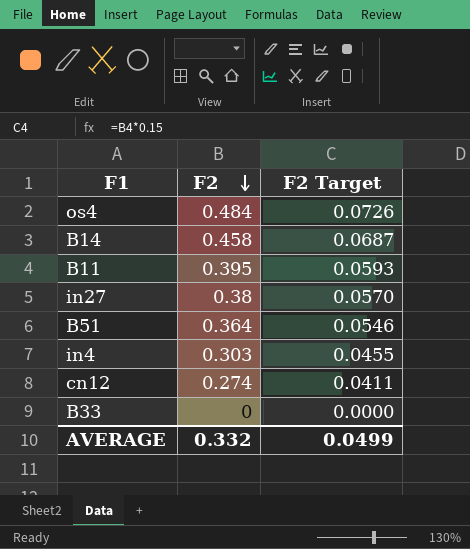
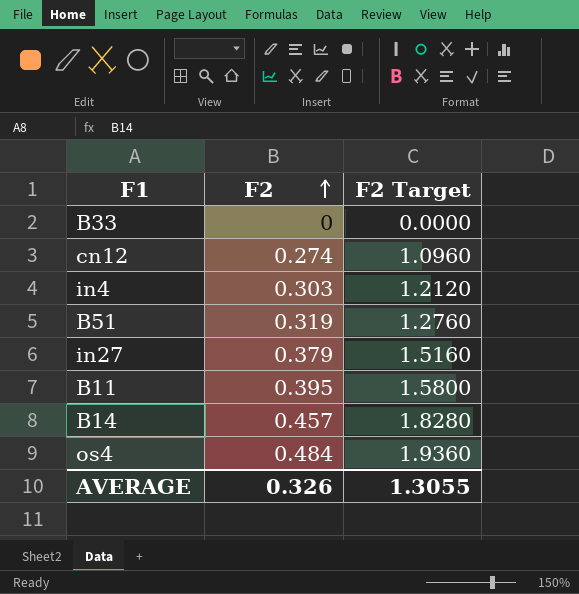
row order: F2 descending -> F2 ascending
column F2 Target | formula: [F2] * 0.15 -> [F2] * 4
B51 | F2: 0.364 -> 0.319
in27 | F2: 0.38 -> 0.379
B14 | F2: 0.458 -> 0.457
AVERAGE | F2: 0.332 -> 0.326
AVERAGE | F2 Target: 0.0499 -> 1.3055

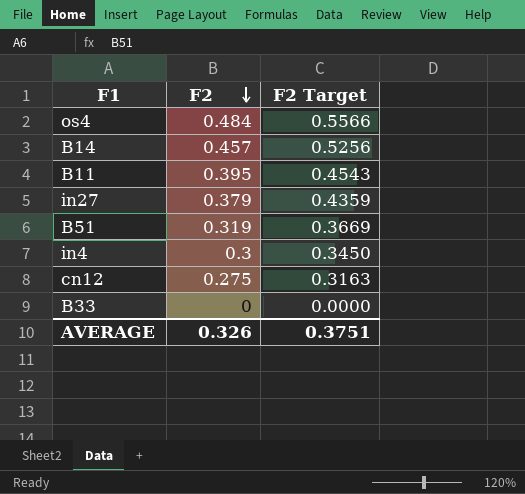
row order: F2 ascending -> F2 descending
column F2 Target | formula: [F2] * 4 -> [F2] * 1.15
in4 | F2: 0.303 -> 0.3
cn12 | F2: 0.274 -> 0.275
AVERAGE | F2 Target: 1.3055 -> 0.3751

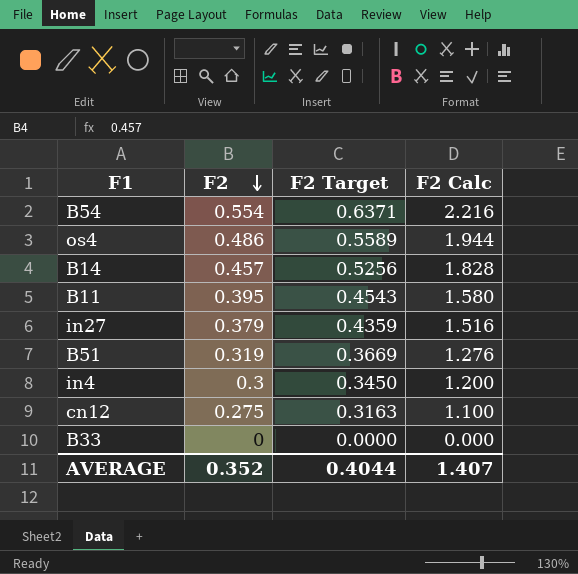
column F2 Calc | formula: none -> [F2] * 4
row B54: none -> 0.554 | 0.6371 | 2.216
os4 | F2: 0.484 -> 0.486
os4 | F2 Target: 0.5566 -> 0.5589
AVERAGE | F2: 0.326 -> 0.352
AVERAGE | F2 Target: 0.3751 -> 0.4044

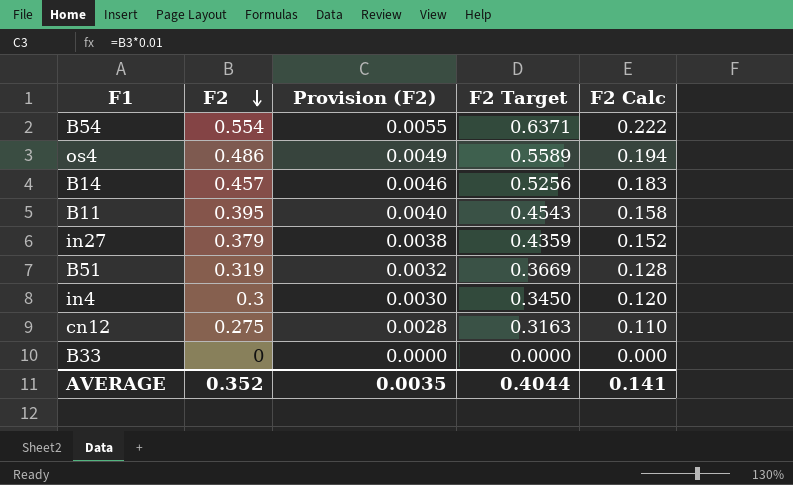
column Provision (F2) | formula: none -> [F2] * 0.01
column F2 Calc | formula: [F2] * 4 -> [F2] * 0.4
AVERAGE | F2 Calc: 1.407 -> 0.141

